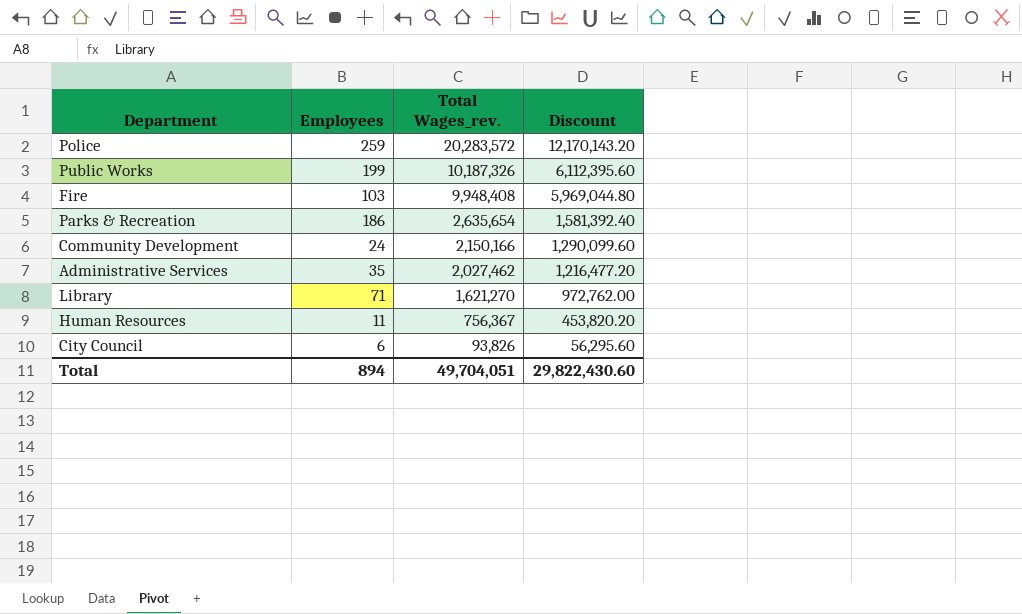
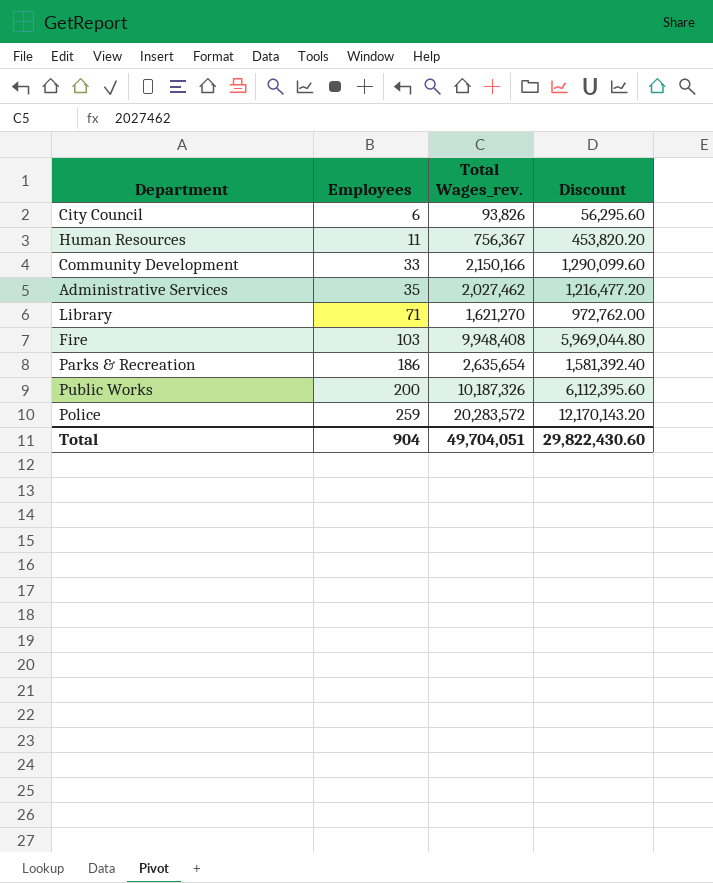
row order: Total Wages_rev. descending -> Employees ascending
Community Development | Employees: 24 -> 33
Public Works | Employees: 199 -> 200
Total | Employees: 894 -> 904

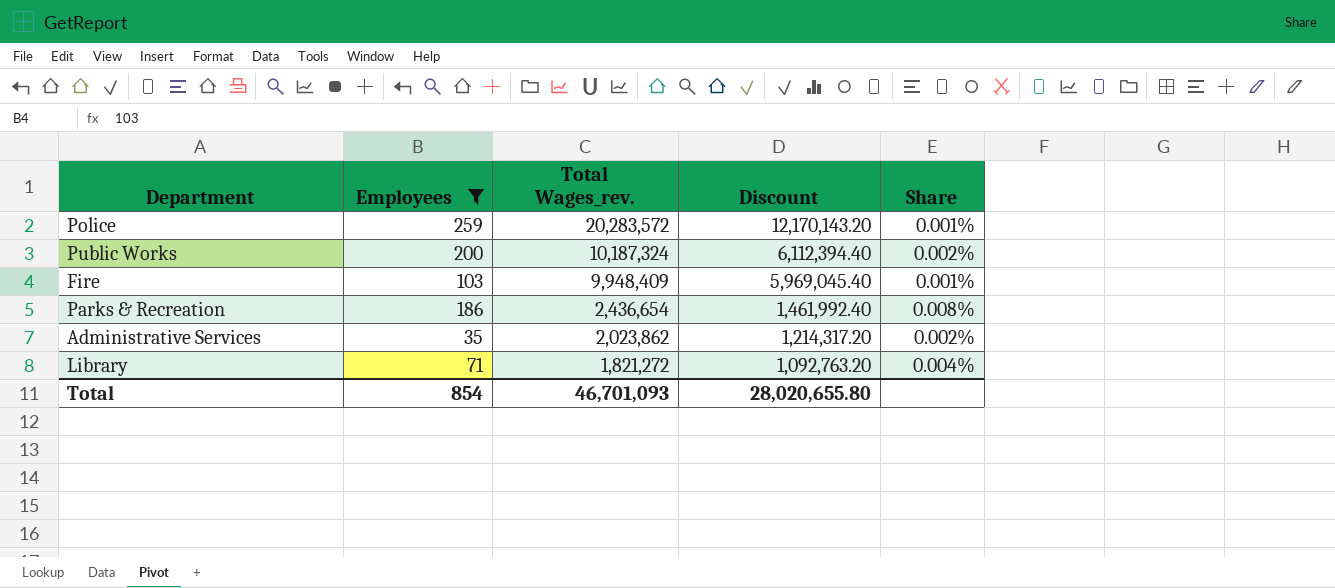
filter: none -> Employees >= 35
row order: Employees ascending -> Total Wages_rev. descending
column Share | formula: none -> [Employees] / [Total Wages_rev.]
Public Works | Total Wages_rev.: 10,187,326 -> 10,187,324
Public Works | Discount: 6,112,395.60 -> 6,112,394.40
Fire | Total Wages_rev.: 9,948,408 -> 9,948,409
Fire | Discount: 5,969,044.80 -> 5,969,045.40
Parks & Recreation | Total Wages_rev.: 2,635,654 -> 2,436,654
Parks & Recreation | Discount: 1,581,392.40 -> 1,461,992.40
Administrative Services | Total Wages_rev.: 2,027,462 -> 2,023,862
Administrative Services | Discount: 1,216,477.20 -> 1,214,317.20
Library | Total Wages_rev.: 1,621,270 -> 1,821,272
Library | Discount: 972,762.00 -> 1,092,763.20
Total | Employees: 904 -> 854
Total | Total Wages_rev.: 49,704,051 -> 46,701,093
Total | Discount: 29,822,430.60 -> 28,020,655.80

